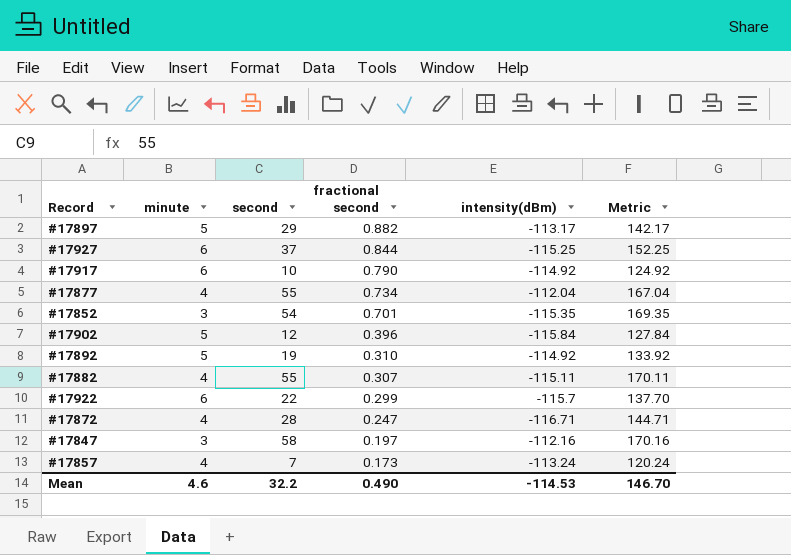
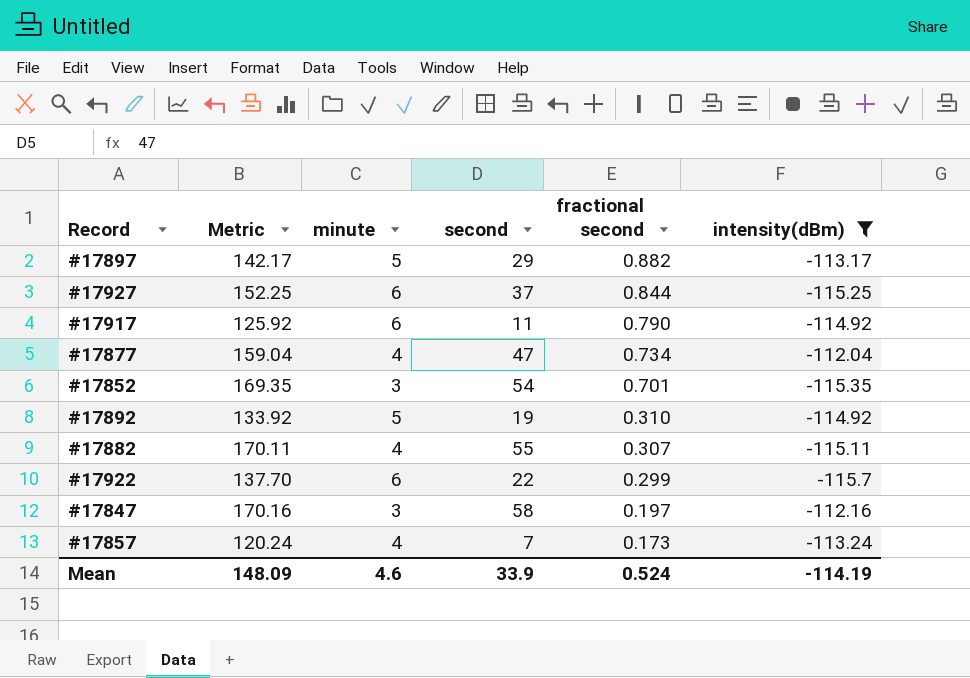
filter: none -> intensity(dBm) >= -115.7
column Metric | position: 6 -> 2
#17917 | Metric: 124.92 -> 125.92
#17917 | second: 10 -> 11
#17877 | Metric: 167.04 -> 159.04
#17877 | second: 55 -> 47
Mean | Metric: 146.70 -> 148.09
Mean | second: 32.2 -> 33.9
Mean | fractional second: 0.490 -> 0.524
Mean | intensity(dBm): -114.53 -> -114.19

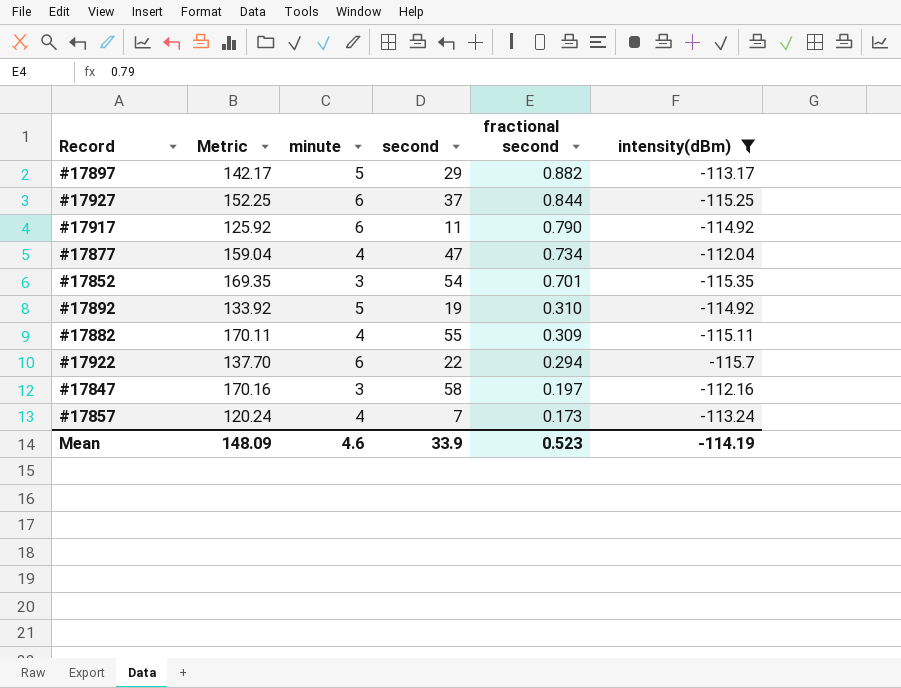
#17882 | fractional second: 0.307 -> 0.309
#17922 | fractional second: 0.299 -> 0.294
Mean | fractional second: 0.524 -> 0.523

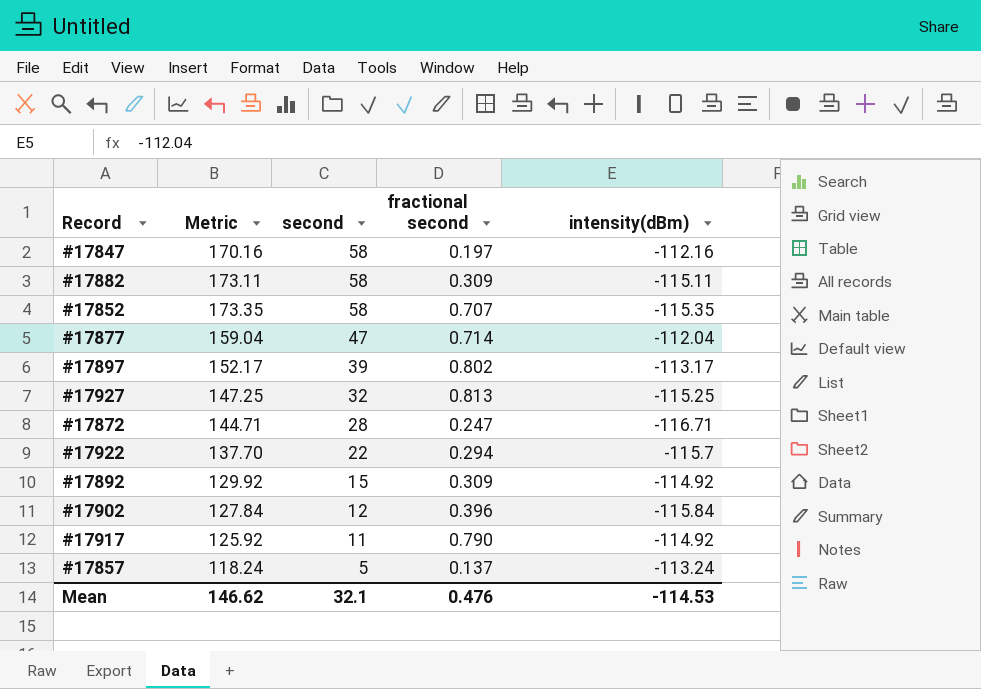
filter: intensity(dBm) >= -115.7 -> none
row order: fractional second descending -> second descending
column minute | position: 3 -> none
#17882 | Metric: 170.11 -> 173.11
#17882 | second: 55 -> 58
#17852 | Metric: 169.35 -> 173.35
#17852 | second: 54 -> 58
#17852 | fractional second: 0.701 -> 0.707
#17877 | fractional second: 0.734 -> 0.714
#17897 | Metric: 142.17 -> 152.17
#17897 | second: 29 -> 39
#17897 | fractional second: 0.882 -> 0.802
#17927 | Metric: 152.25 -> 147.25
#17927 | second: 37 -> 32
#17927 | fractional second: 0.844 -> 0.813
#17892 | Metric: 133.92 -> 129.92
#17892 | second: 19 -> 15
#17892 | fractional second: 0.310 -> 0.309
#17857 | Metric: 120.24 -> 118.24
#17857 | second: 7 -> 5
#17857 | fractional second: 0.173 -> 0.137
Mean | Metric: 148.09 -> 146.62
Mean | second: 33.9 -> 32.1
Mean | fractional second: 0.523 -> 0.476
Mean | intensity(dBm): -114.19 -> -114.53

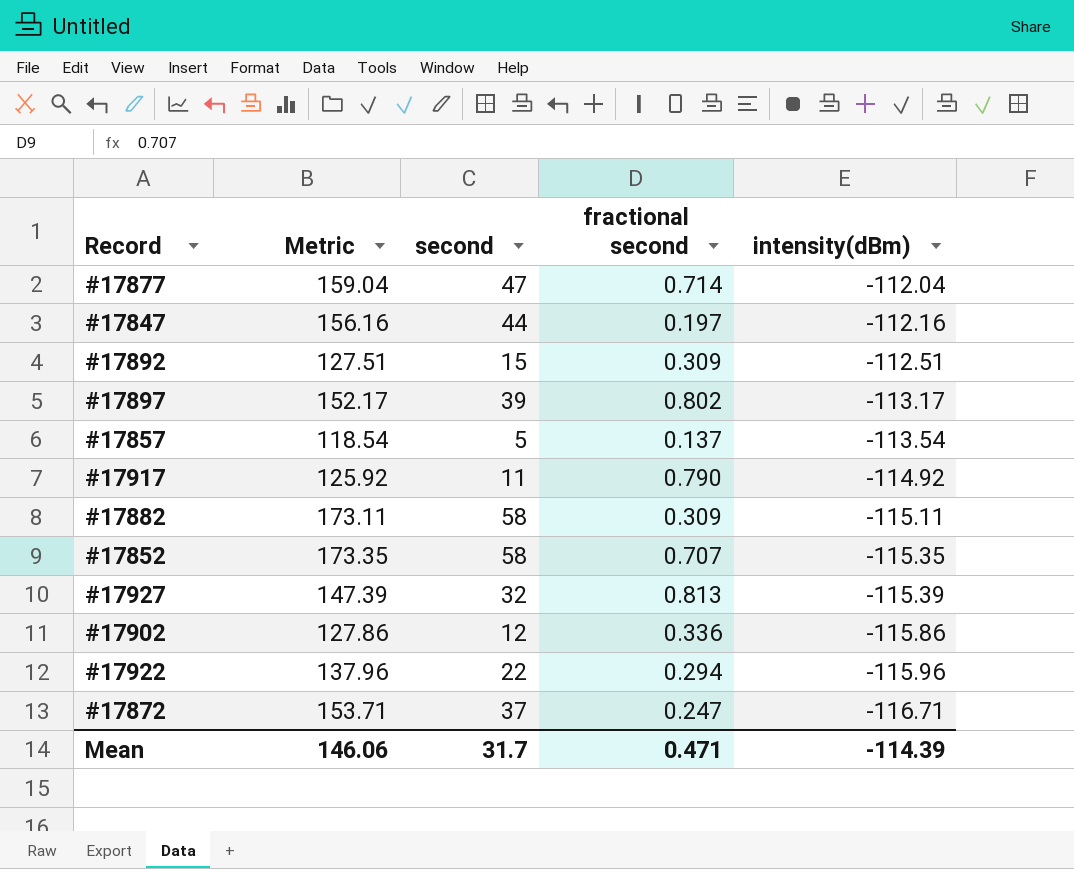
row order: second descending -> intensity(dBm) descending
#17847 | Metric: 170.16 -> 156.16
#17847 | second: 58 -> 44
#17892 | Metric: 129.92 -> 127.51
#17892 | intensity(dBm): -114.92 -> -112.51
#17857 | Metric: 118.24 -> 118.54
#17857 | intensity(dBm): -113.24 -> -113.54
#17927 | Metric: 147.25 -> 147.39
#17927 | intensity(dBm): -115.25 -> -115.39
#17902 | Metric: 127.84 -> 127.86
#17902 | fractional second: 0.396 -> 0.336
#17902 | intensity(dBm): -115.84 -> -115.86
#17922 | Metric: 137.70 -> 137.96
#17922 | intensity(dBm): -115.7 -> -115.96
#17872 | Metric: 144.71 -> 153.71
#17872 | second: 28 -> 37
Mean | Metric: 146.62 -> 146.06
Mean | second: 32.1 -> 31.7
Mean | fractional second: 0.476 -> 0.471
Mean | intensity(dBm): -114.53 -> -114.39

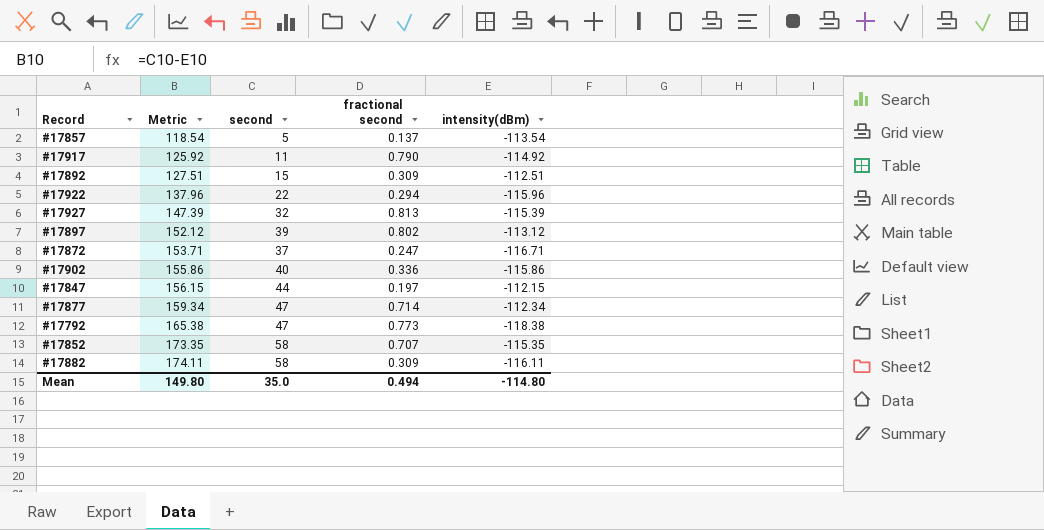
row order: intensity(dBm) descending -> Metric ascending
#17897 | Metric: 152.17 -> 152.12
#17897 | intensity(dBm): -113.17 -> -113.12
#17902 | Metric: 127.86 -> 155.86
#17902 | second: 12 -> 40
#17847 | Metric: 156.16 -> 156.15
#17847 | intensity(dBm): -112.16 -> -112.15
#17877 | Metric: 159.04 -> 159.34
#17877 | intensity(dBm): -112.04 -> -112.34
row #17792: none -> 165.38 | 47 | 0.773 | -118.38
#17882 | Metric: 173.11 -> 174.11
#17882 | intensity(dBm): -115.11 -> -116.11
Mean | Metric: 146.06 -> 149.80
Mean | second: 31.7 -> 35.0
Mean | fractional second: 0.471 -> 0.494
Mean | intensity(dBm): -114.39 -> -114.80

